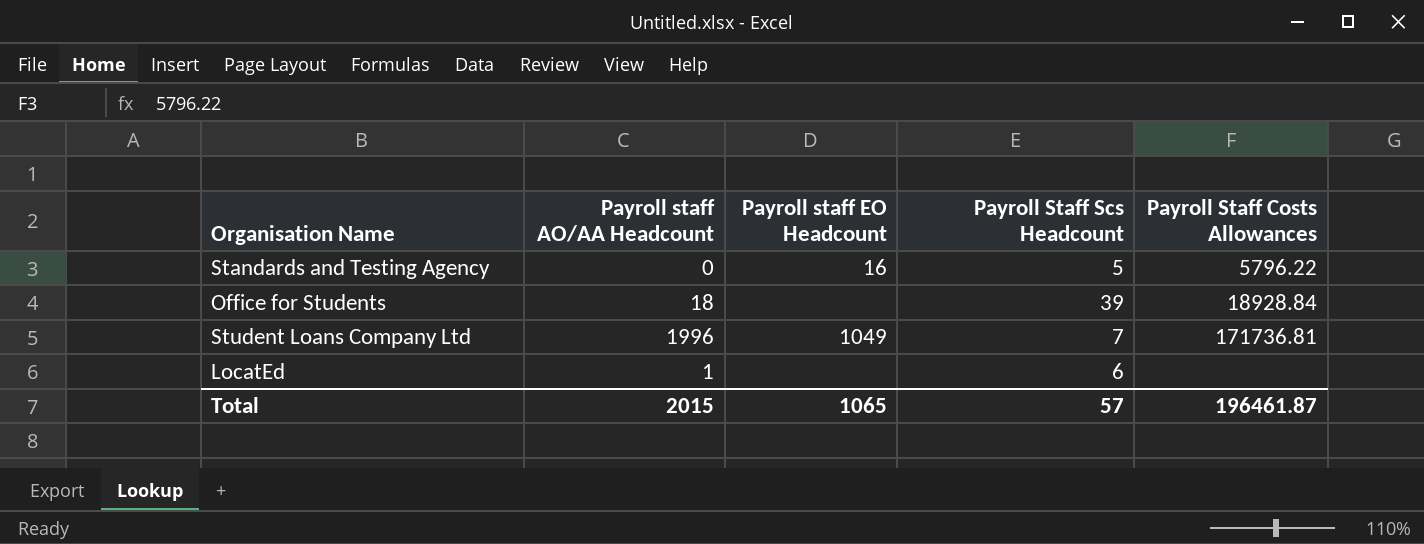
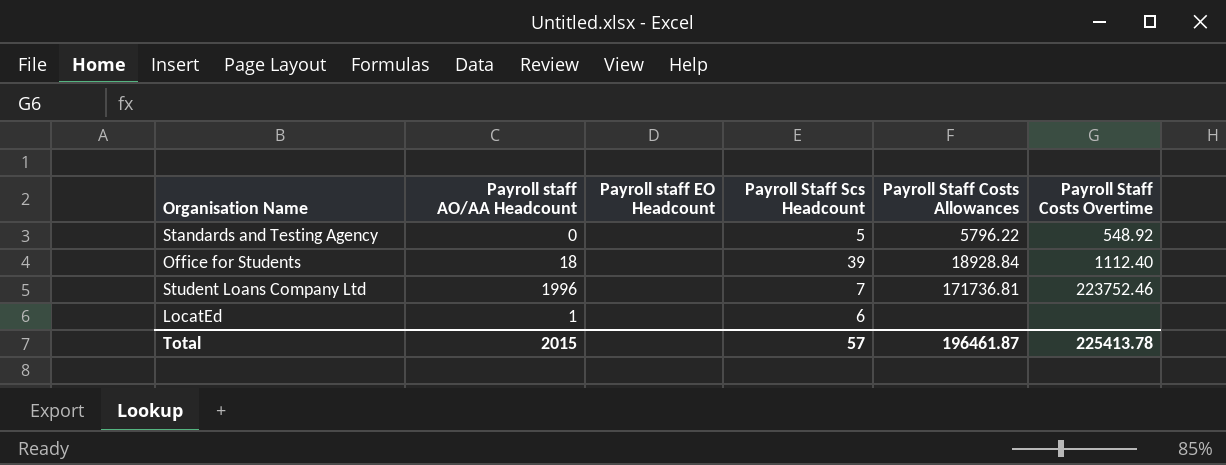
column Payroll Staff Costs Overtime | position: none -> 6
Standards and Testing Agency | Payroll staff EO Headcount: 16 -> none
Student Loans Company Ltd | Payroll staff EO Headcount: 1049 -> none
Total | Payroll staff EO Headcount: 1065 -> none

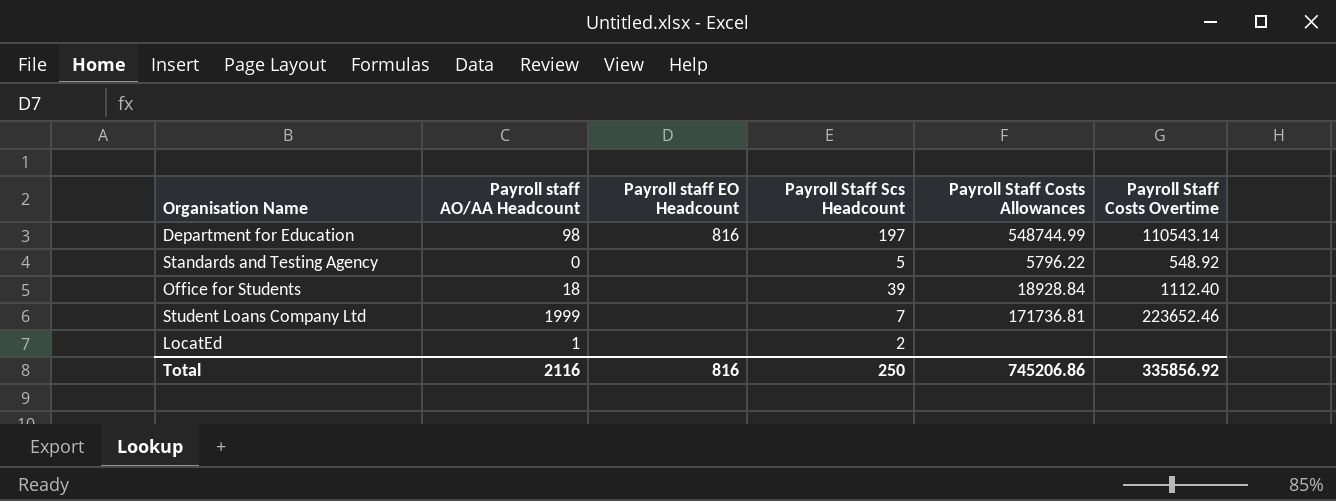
row Department for Education: none -> 98 | 816 | 197 | 548744.99 | 110543.14
Student Loans Company Ltd | Payroll staff AO/AA Headcount: 1996 -> 1999
Student Loans Company Ltd | Payroll Staff Costs Overtime: 223752.46 -> 223652.46
LocatEd | Payroll Staff Scs Headcount: 6 -> 2
Total | Payroll staff AO/AA Headcount: 2015 -> 2116
Total | Payroll staff EO Headcount: none -> 816
Total | Payroll Staff Scs Headcount: 57 -> 250
Total | Payroll Staff Costs Allowances: 196461.87 -> 745206.86
Total | Payroll Staff Costs Overtime: 225413.78 -> 335856.92

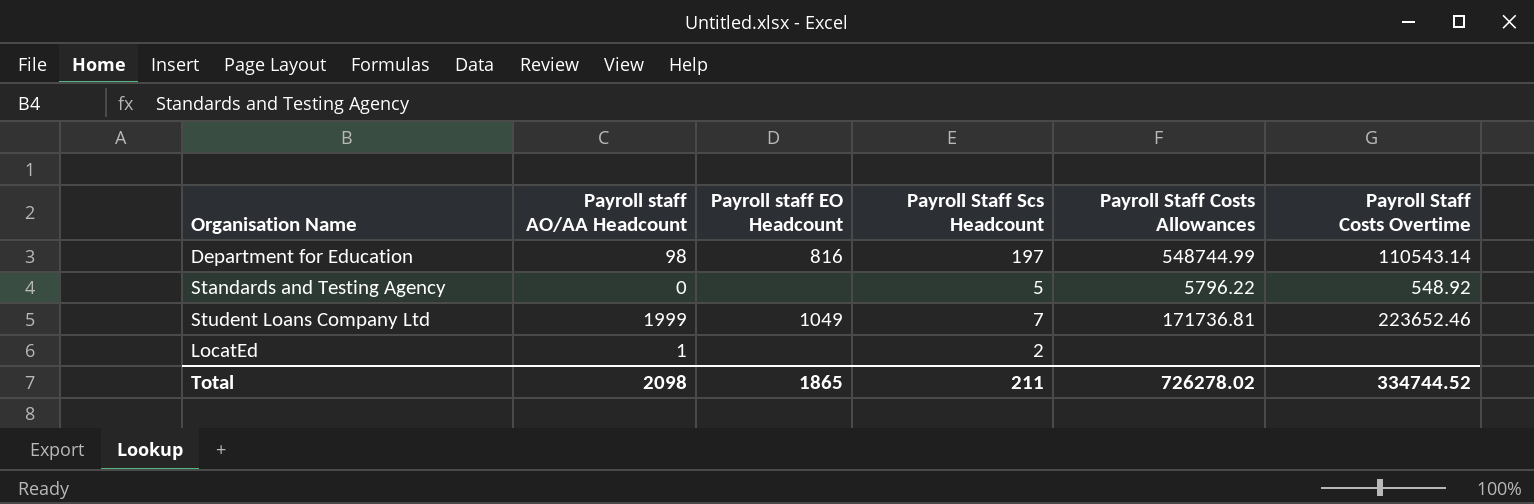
row Office for Students: 18 | none | 39 | 18928.84 | 1112.40 -> none
Student Loans Company Ltd | Payroll staff EO Headcount: none -> 1049
Total | Payroll staff AO/AA Headcount: 2116 -> 2098
Total | Payroll staff EO Headcount: 816 -> 1865
Total | Payroll Staff Scs Headcount: 250 -> 211
Total | Payroll Staff Costs Allowances: 745206.86 -> 726278.02
Total | Payroll Staff Costs Overtime: 335856.92 -> 334744.52

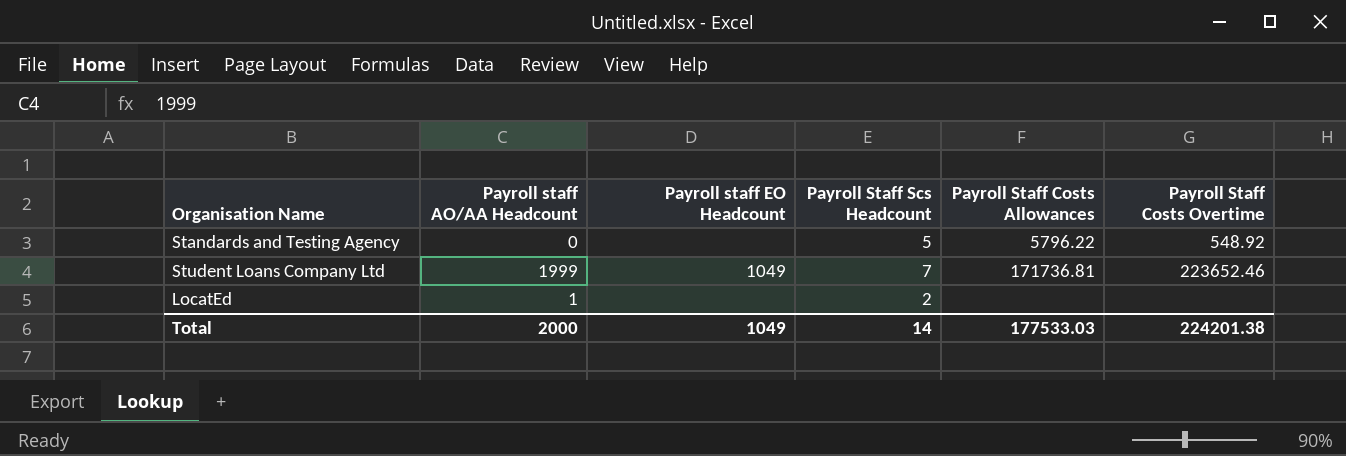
row Department for Education: 98 | 816 | 197 | 548744.99 | 110543.14 -> none
Total | Payroll staff AO/AA Headcount: 2098 -> 2000
Total | Payroll staff EO Headcount: 1865 -> 1049
Total | Payroll Staff Scs Headcount: 211 -> 14
Total | Payroll Staff Costs Allowances: 726278.02 -> 177533.03
Total | Payroll Staff Costs Overtime: 334744.52 -> 224201.38

